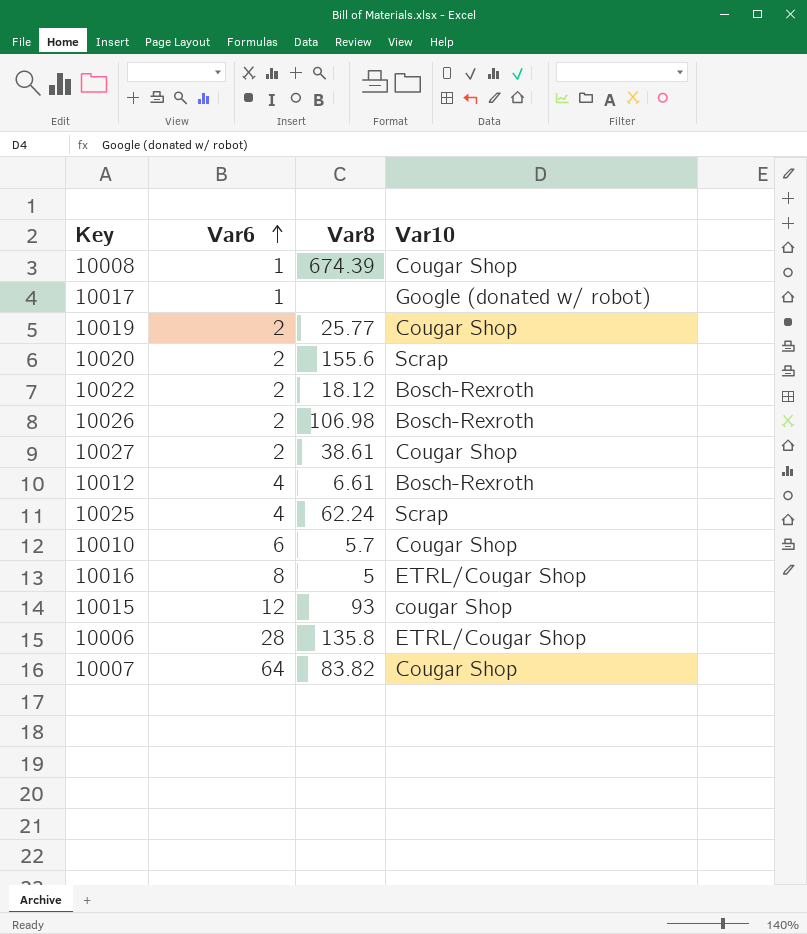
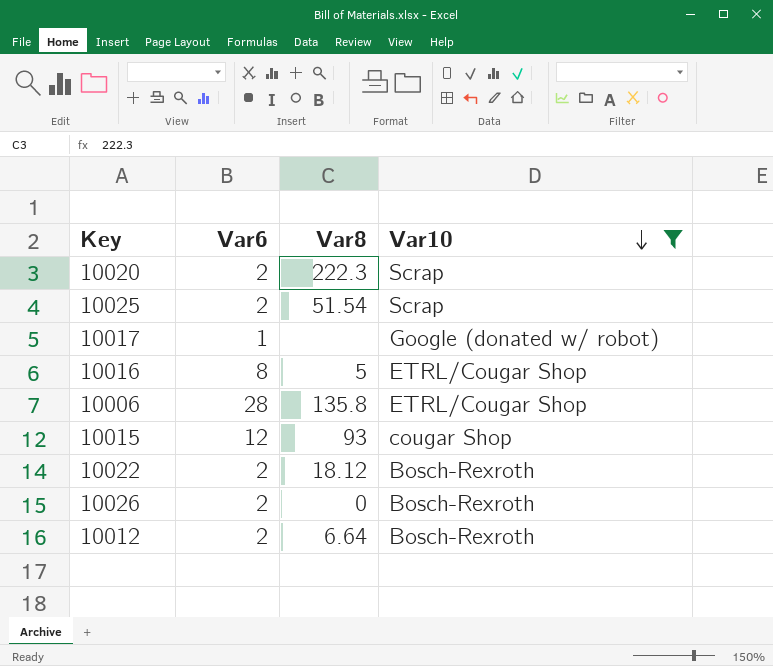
filter: none -> Var10 != Cougar Shop
row order: Var6 ascending -> Var10 descending
10020 | Var8: 155.6 -> 222.3
10025 | Var6: 4 -> 2
10025 | Var8: 62.24 -> 51.54
10026 | Var8: 106.98 -> 0
10012 | Var6: 4 -> 2
10012 | Var8: 6.61 -> 6.64

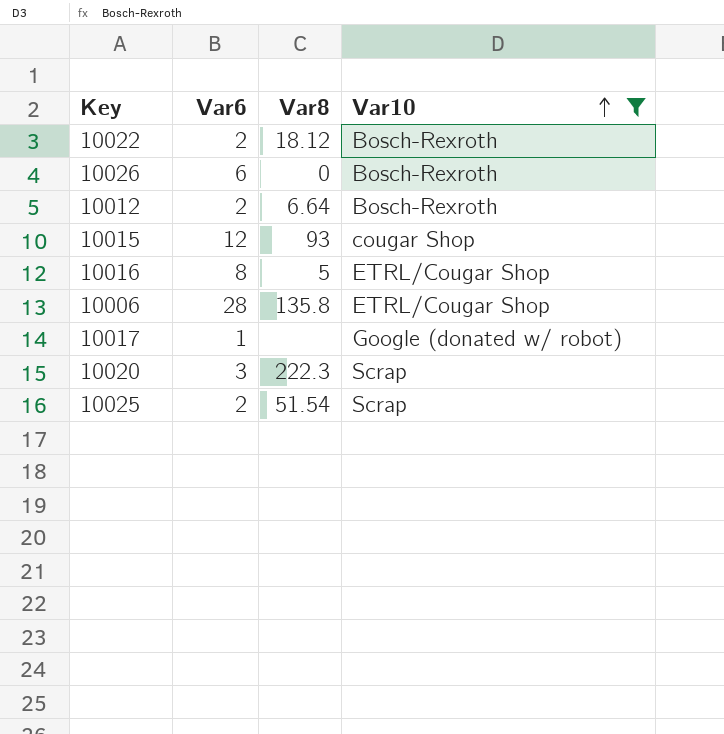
row order: Var10 descending -> Var10 ascending
10026 | Var6: 2 -> 6
10020 | Var6: 2 -> 3

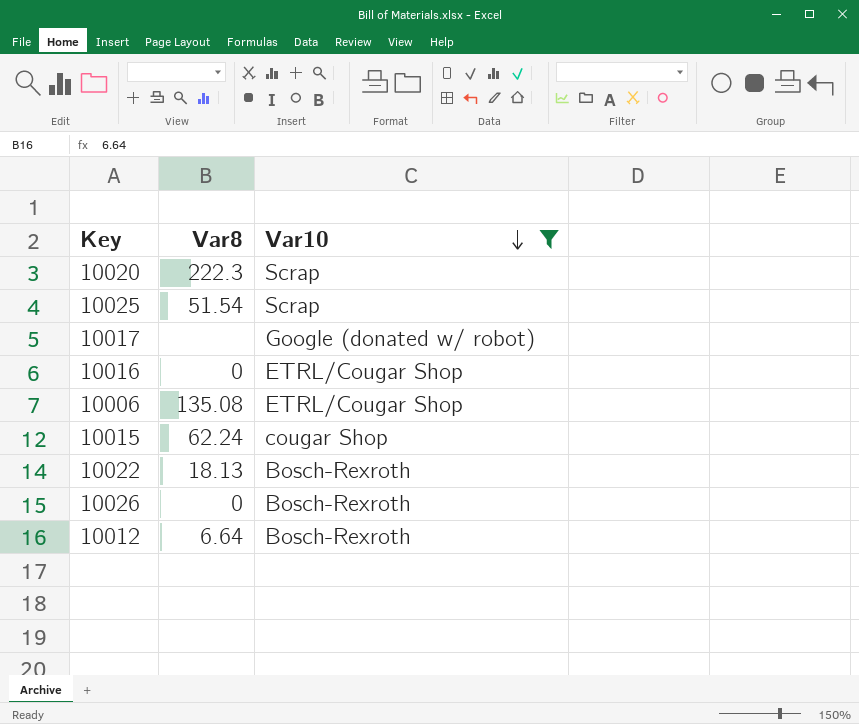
row order: Var10 ascending -> Var10 descending
column Var6 | position: 2 -> none
10016 | Var8: 5 -> 0
10006 | Var8: 135.8 -> 135.08
10015 | Var8: 93 -> 62.24
10022 | Var8: 18.12 -> 18.13

